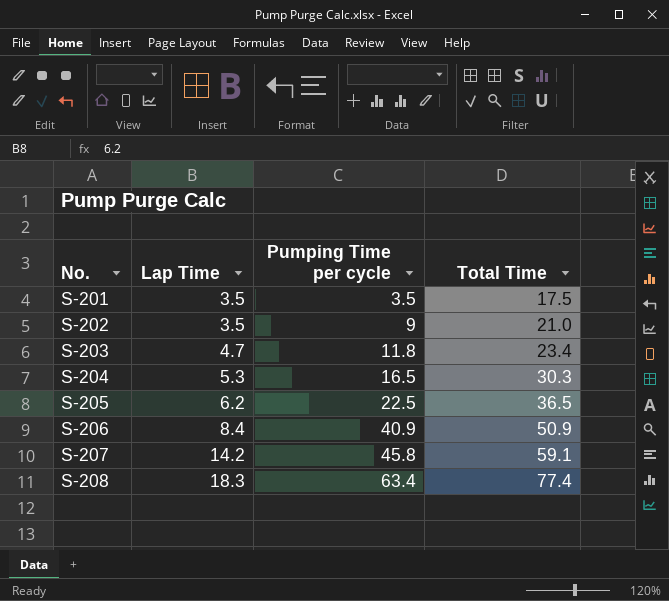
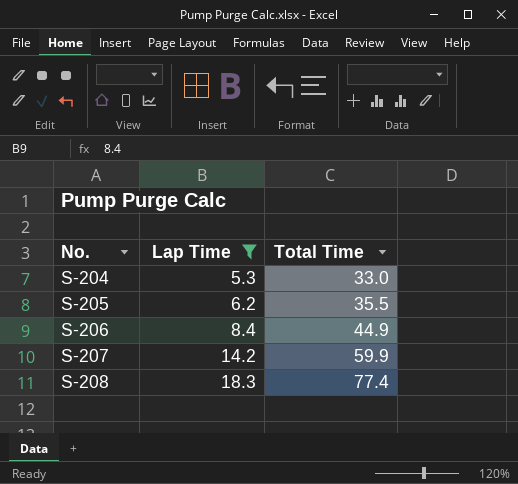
filter: none -> Lap Time >= 5.3
column Pumping Time per cycle | position: 3 -> none
S-204 | Total Time: 30.3 -> 33.0
S-205 | Total Time: 36.5 -> 35.5
S-206 | Total Time: 50.9 -> 44.9
S-207 | Total Time: 59.1 -> 59.9

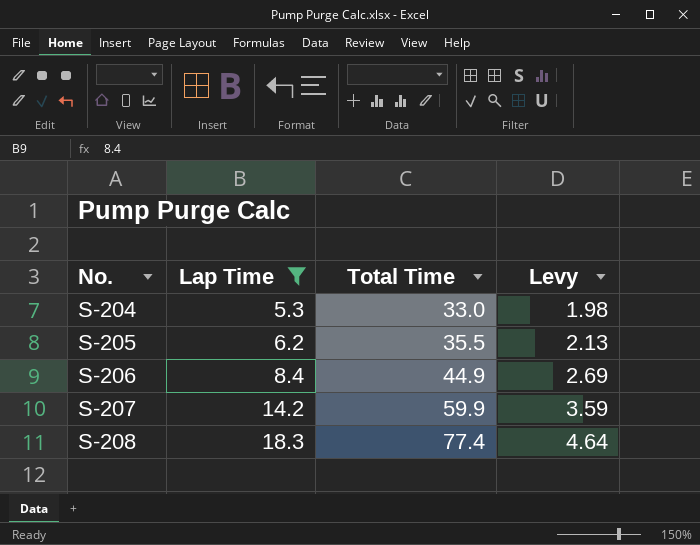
column Levy | formula: none -> [Total Time] * 0.06

